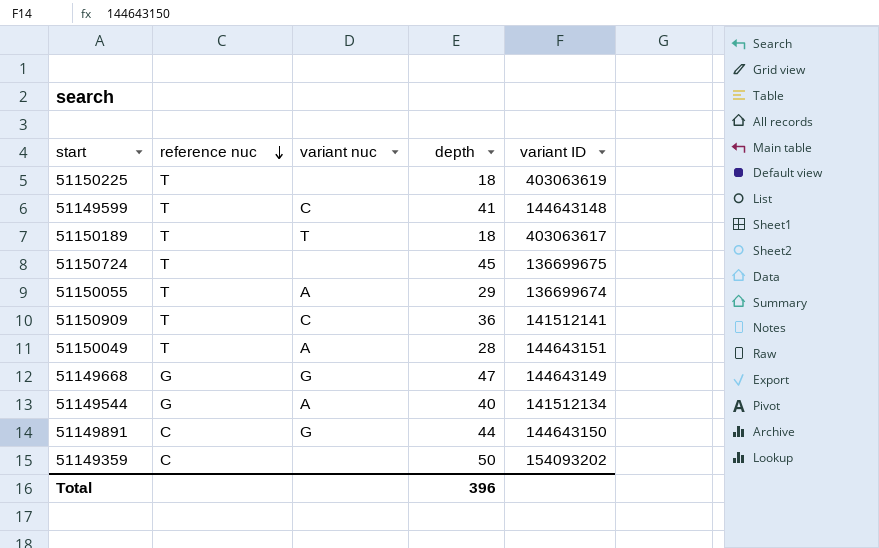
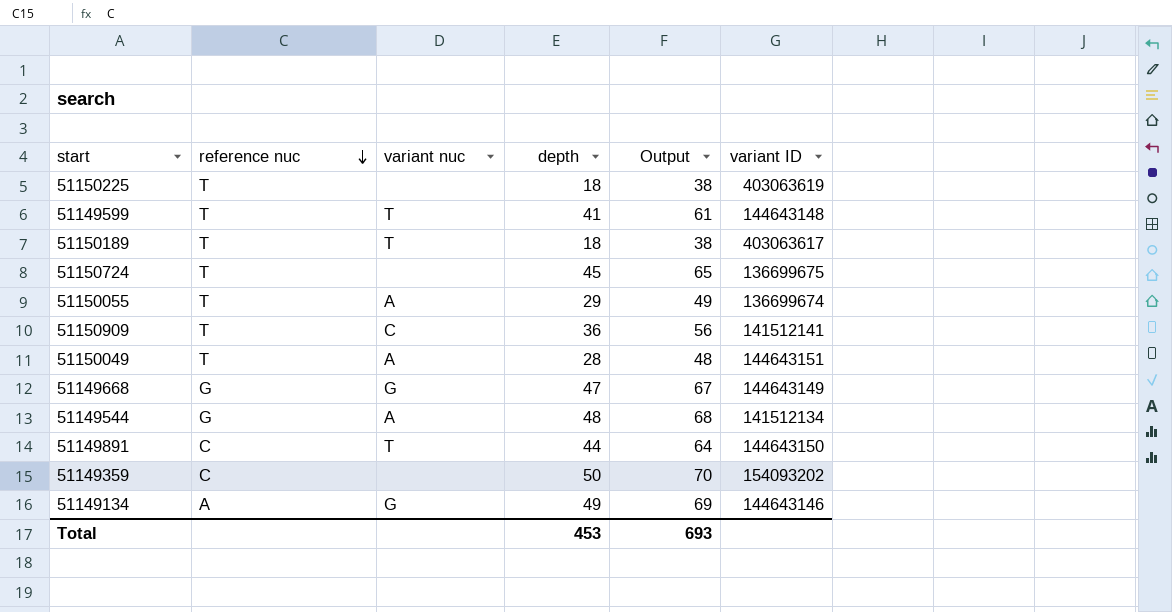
column Output | formula: none -> [depth] + 20
51149599 | variant nuc: C -> T
51149544 | depth: 40 -> 48
51149891 | variant nuc: G -> T
row 51149134: none -> A | G | 49 | 69 | 144643146
Total | depth: 396 -> 453

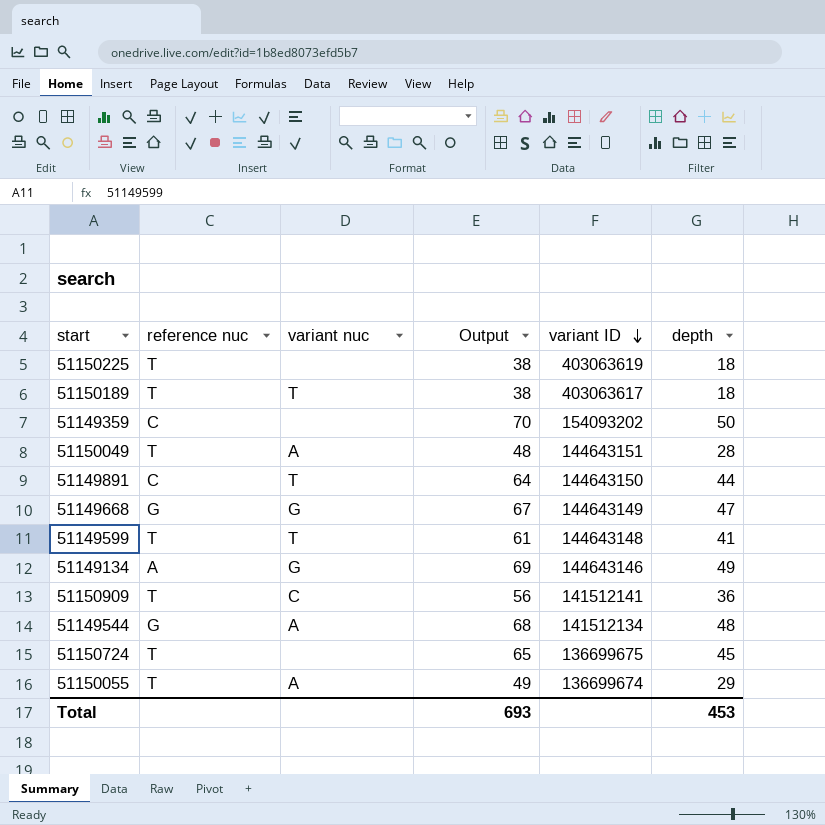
row order: reference nuc descending -> variant ID descending
column depth | position: 4 -> 6

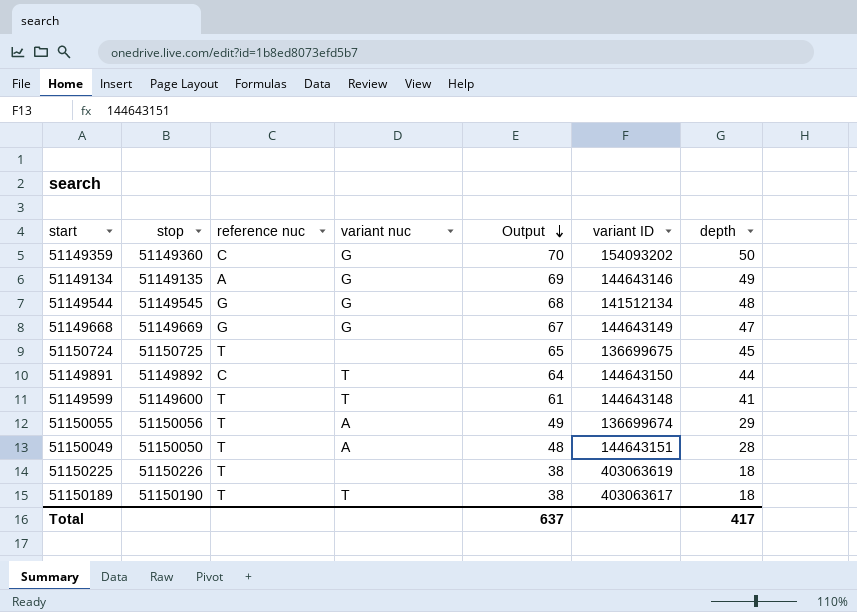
row order: variant ID descending -> Output descending
column stop | position: none -> 2
row 51150909: T | C | 56 | 141512141 | 36 -> none
51149359 | variant nuc: none -> G
51149544 | variant nuc: A -> G
Total | Output: 693 -> 637
Total | depth: 453 -> 417

